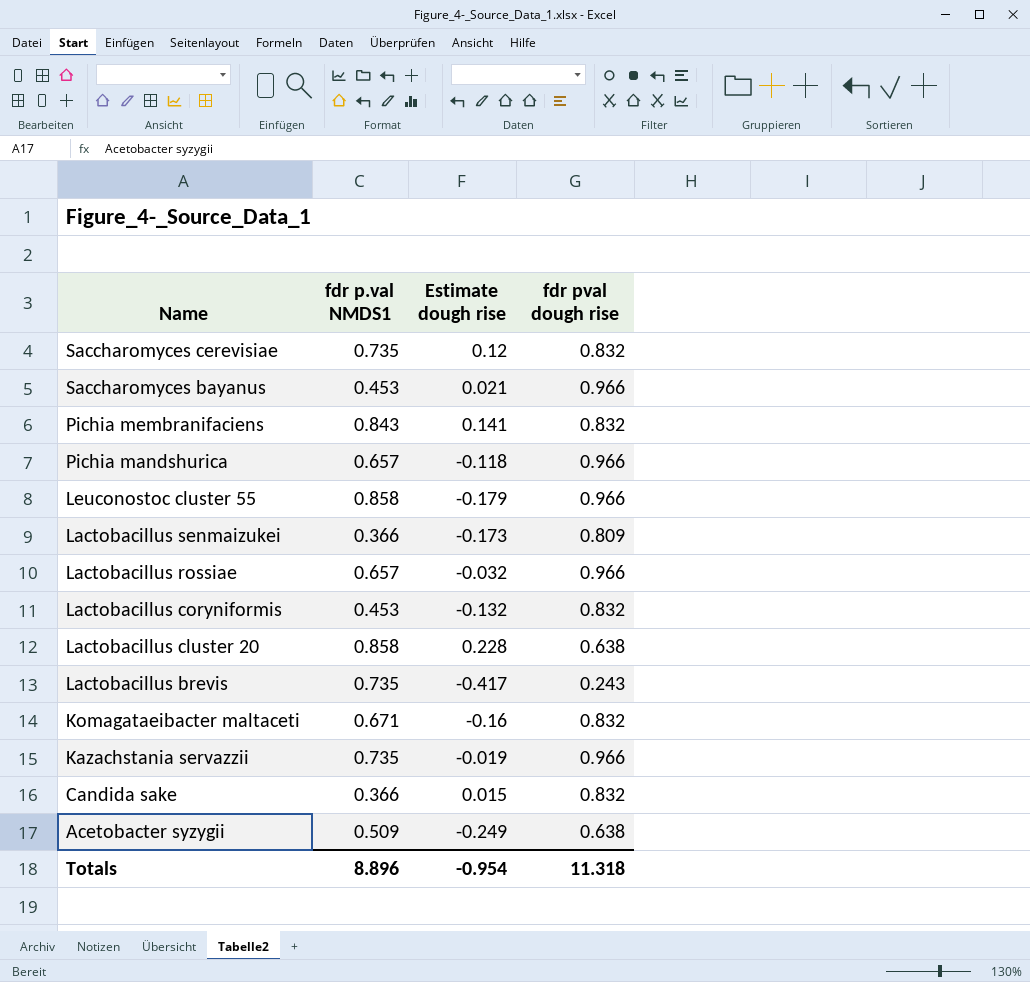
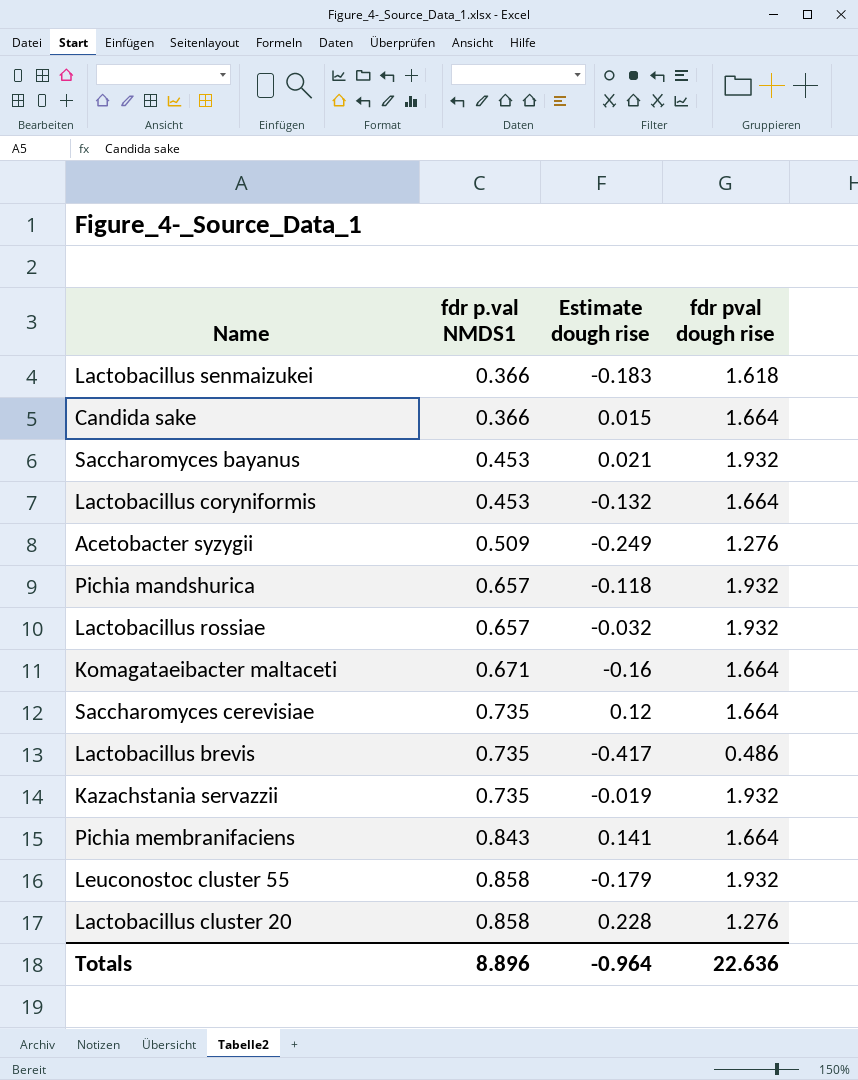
row order: Name descending -> fdr p.val NMDS1 ascending
Lactobacillus senmaizukei | Estimate dough rise: -0.173 -> -0.183
Lactobacillus senmaizukei | fdr pval dough rise: 0.809 -> 1.618
Candida sake | fdr pval dough rise: 0.832 -> 1.664
Saccharomyces bayanus | fdr pval dough rise: 0.966 -> 1.932
Lactobacillus coryniformis | fdr pval dough rise: 0.832 -> 1.664
Acetobacter syzygii | fdr pval dough rise: 0.638 -> 1.276
Pichia mandshurica | fdr pval dough rise: 0.966 -> 1.932
Lactobacillus rossiae | fdr pval dough rise: 0.966 -> 1.932
Komagataeibacter maltaceti | fdr pval dough rise: 0.832 -> 1.664
Saccharomyces cerevisiae | fdr pval dough rise: 0.832 -> 1.664
Lactobacillus brevis | fdr pval dough rise: 0.243 -> 0.486
Kazachstania servazzii | fdr pval dough rise: 0.966 -> 1.932
Pichia membranifaciens | fdr pval dough rise: 0.832 -> 1.664
Leuconostoc cluster 55 | fdr pval dough rise: 0.966 -> 1.932
Lactobacillus cluster 20 | fdr pval dough rise: 0.638 -> 1.276
Totals | Estimate dough rise: -0.954 -> -0.964
Totals | fdr pval dough rise: 11.318 -> 22.636

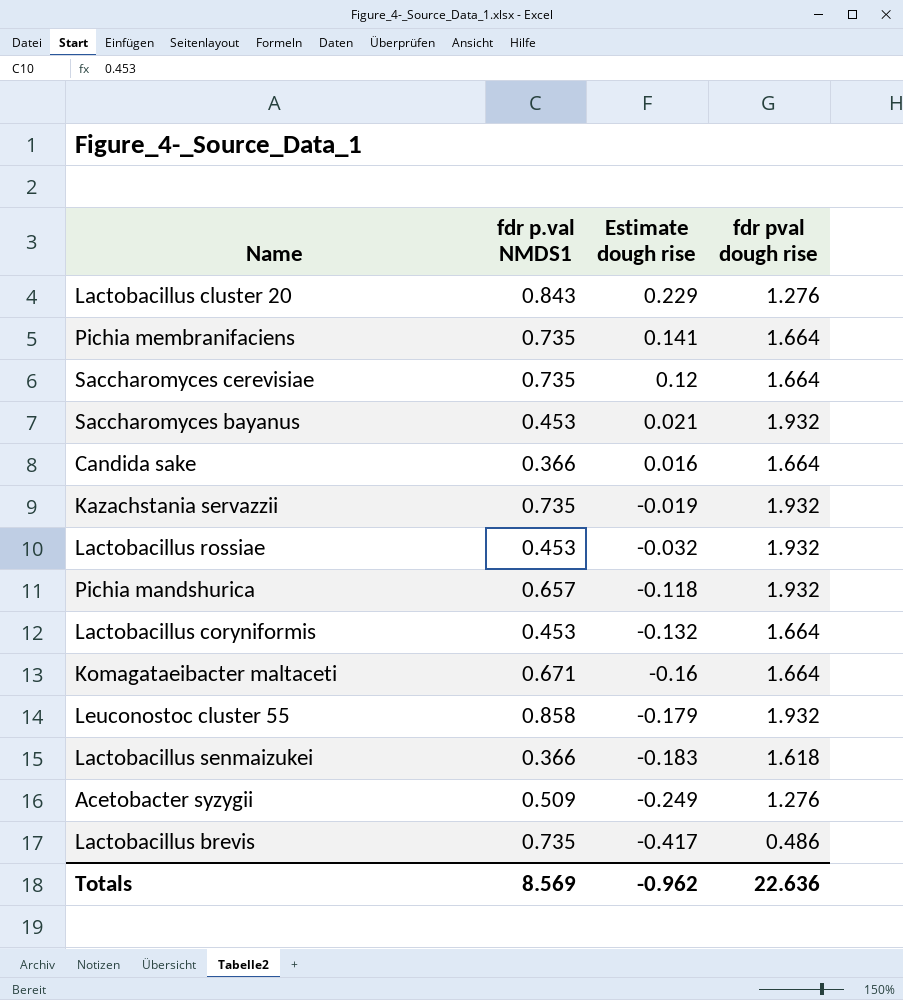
row order: fdr p.val NMDS1 ascending -> Estimate dough rise descending
Lactobacillus cluster 20 | fdr p.val NMDS1: 0.858 -> 0.843
Lactobacillus cluster 20 | Estimate dough rise: 0.228 -> 0.229
Pichia membranifaciens | fdr p.val NMDS1: 0.843 -> 0.735
Candida sake | Estimate dough rise: 0.015 -> 0.016
Lactobacillus rossiae | fdr p.val NMDS1: 0.657 -> 0.453
Totals | fdr p.val NMDS1: 8.896 -> 8.569
Totals | Estimate dough rise: -0.964 -> -0.962

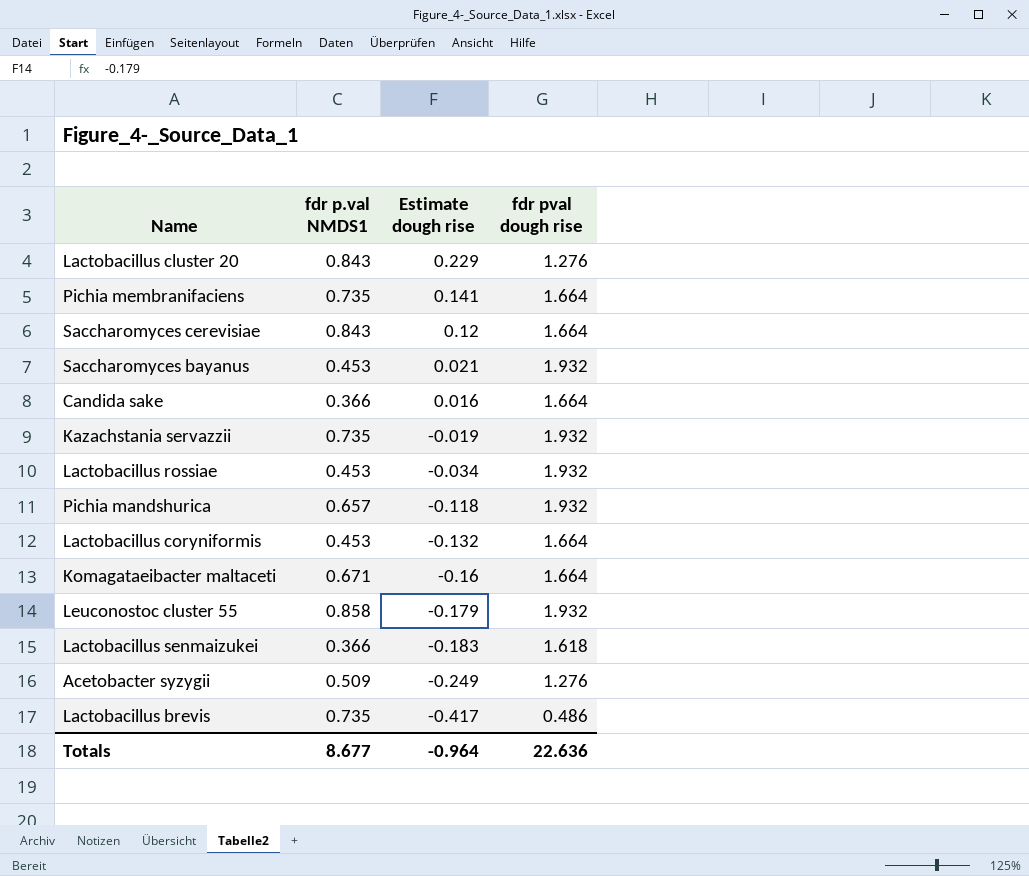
Saccharomyces cerevisiae | fdr p.val NMDS1: 0.735 -> 0.843
Lactobacillus rossiae | Estimate dough rise: -0.032 -> -0.034
Totals | fdr p.val NMDS1: 8.569 -> 8.677
Totals | Estimate dough rise: -0.962 -> -0.964

